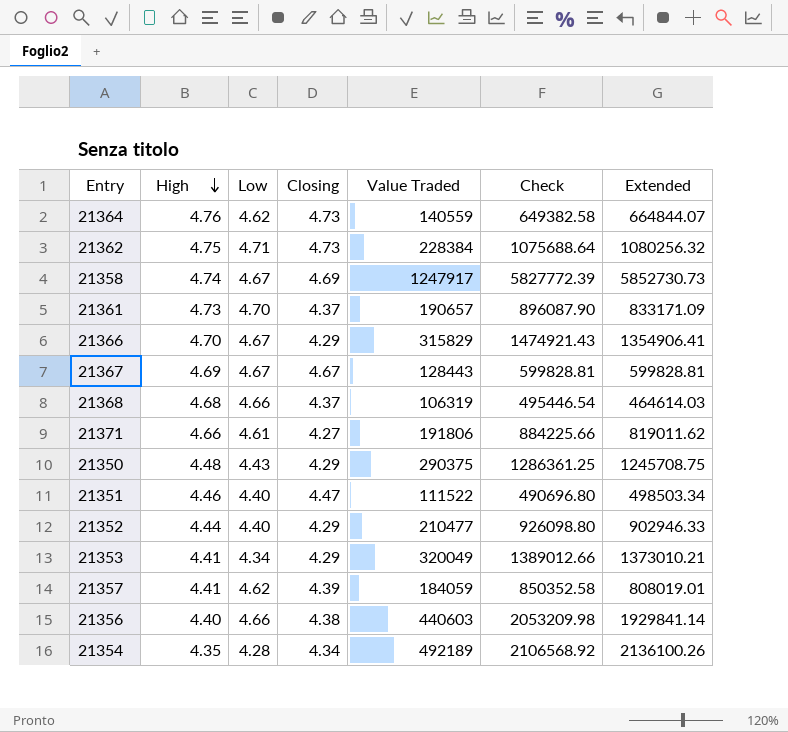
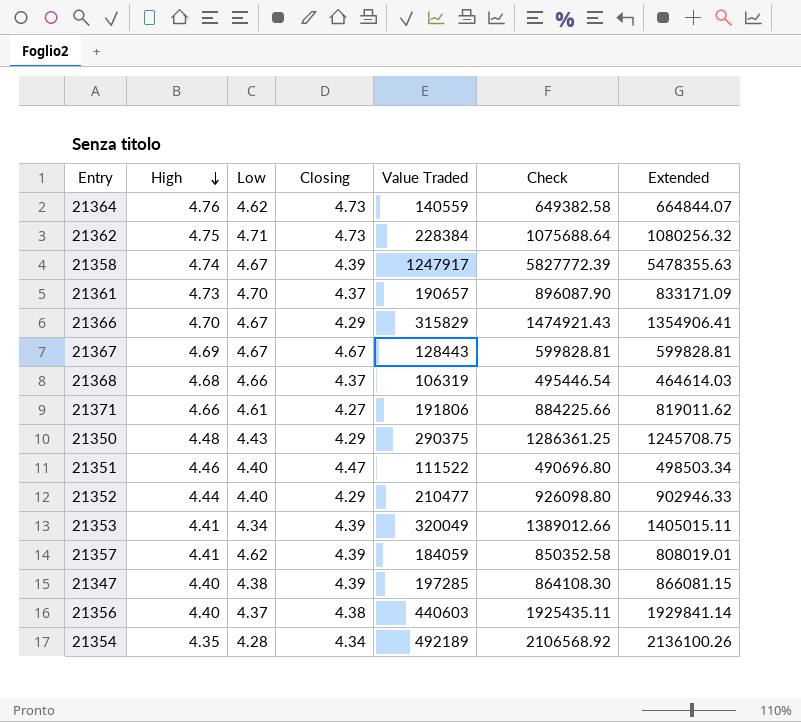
21358 | Closing: 4.69 -> 4.39
21358 | Extended: 5852730.73 -> 5478355.63
21353 | Closing: 4.29 -> 4.39
21353 | Extended: 1373010.21 -> 1405015.11
row 21347: none -> 4.40 | 4.38 | 4.39 | 197285 | 864108.30 | 866081.15
21356 | Low: 4.66 -> 4.37
21356 | Check: 2053209.98 -> 1925435.11

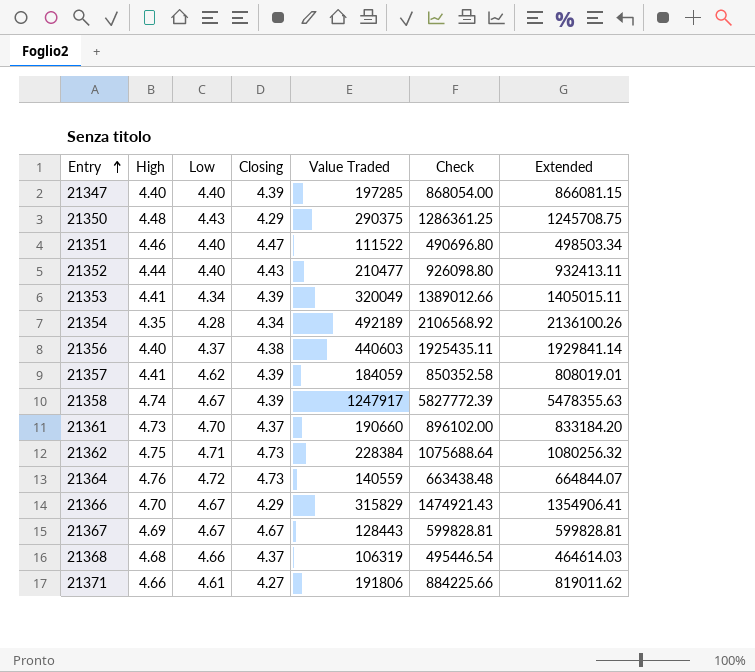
row order: High descending -> Entry ascending
21347 | Low: 4.38 -> 4.40
21347 | Check: 864108.30 -> 868054.00
21352 | Closing: 4.29 -> 4.43
21352 | Extended: 902946.33 -> 932413.11
21361 | Value Traded: 190657 -> 190660
21361 | Check: 896087.90 -> 896102.00
21361 | Extended: 833171.09 -> 833184.20
21364 | Low: 4.62 -> 4.72
21364 | Check: 649382.58 -> 663438.48

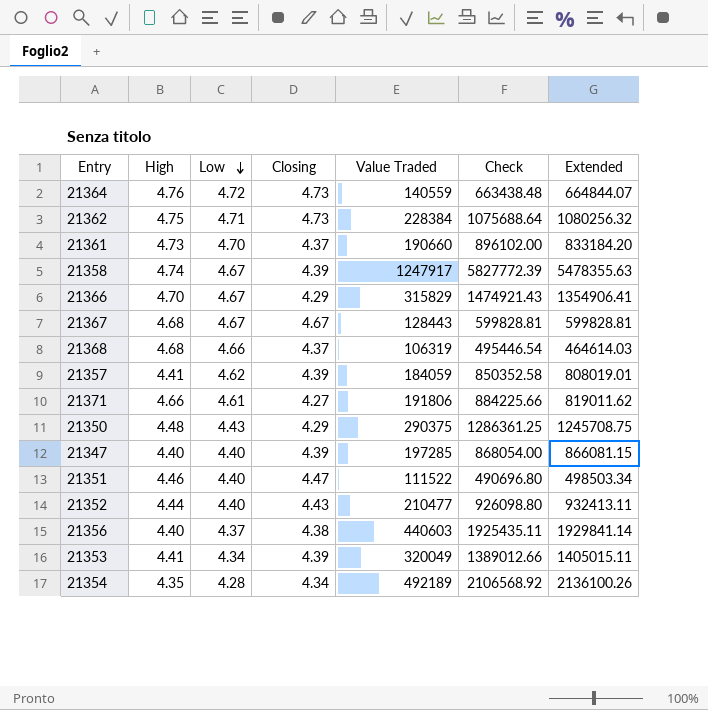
row order: Entry ascending -> Low descending
21367 | High: 4.69 -> 4.68

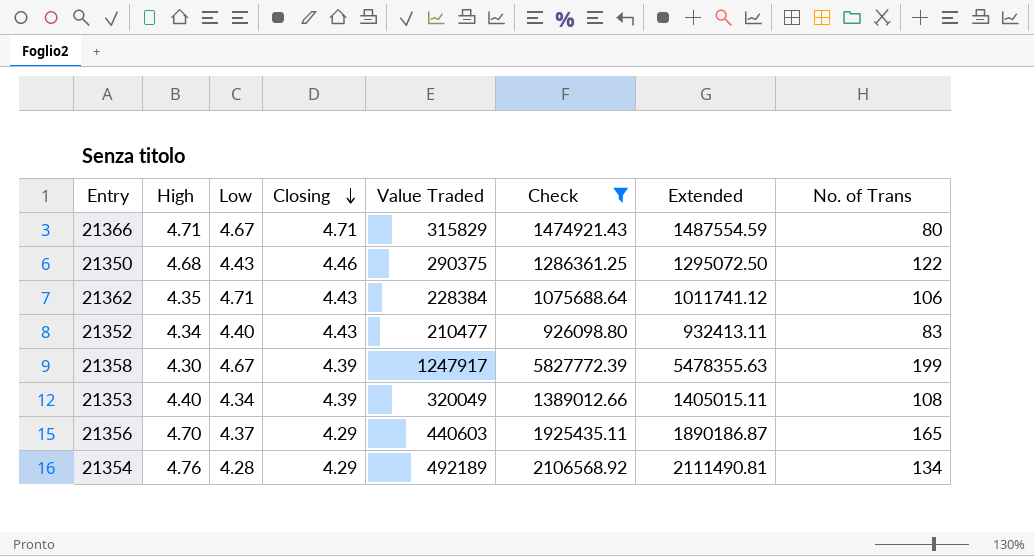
filter: none -> Check >= 926098.80
row order: Low descending -> Closing descending
column No. of Trans | position: none -> 8
21366 | High: 4.70 -> 4.71
21366 | Closing: 4.29 -> 4.71
21366 | Extended: 1354906.41 -> 1487554.59
21350 | High: 4.48 -> 4.68
21350 | Closing: 4.29 -> 4.46
21350 | Extended: 1245708.75 -> 1295072.50
21362 | High: 4.75 -> 4.35
21362 | Closing: 4.73 -> 4.43
21362 | Extended: 1080256.32 -> 1011741.12
21352 | High: 4.44 -> 4.34
21358 | High: 4.74 -> 4.30
21353 | High: 4.41 -> 4.40
21356 | High: 4.40 -> 4.70
21356 | Closing: 4.38 -> 4.29
21356 | Extended: 1929841.14 -> 1890186.87
21354 | High: 4.35 -> 4.76
21354 | Closing: 4.34 -> 4.29
21354 | Extended: 2136100.26 -> 2111490.81

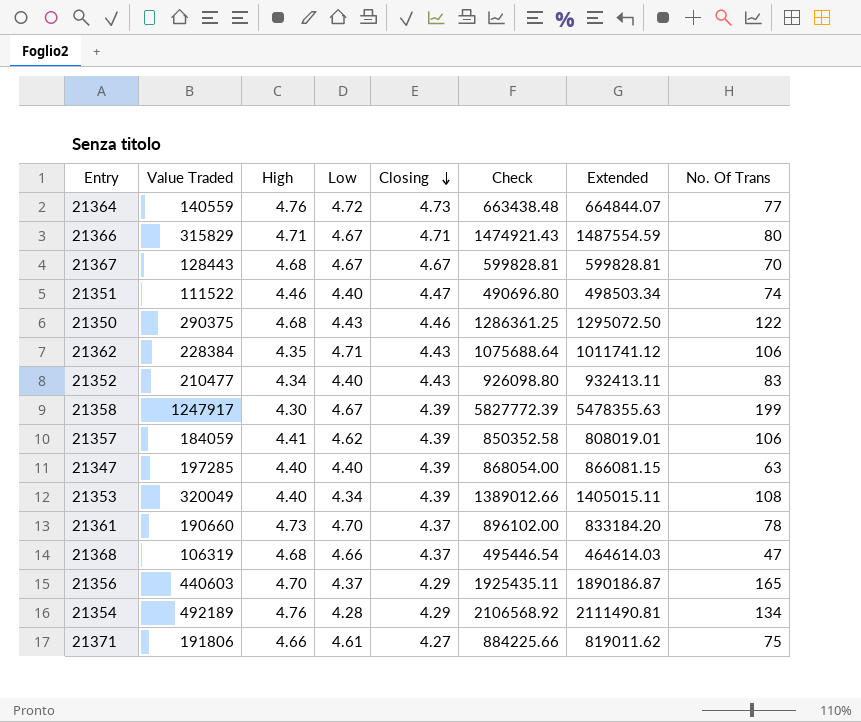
filter: Check >= 926098.80 -> none
column Value Traded | position: 5 -> 2
column name: No. of Trans -> No. Of Trans

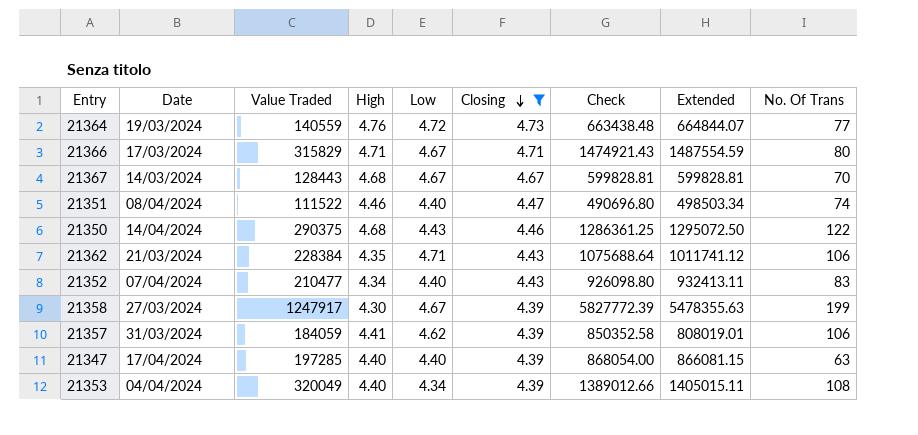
filter: none -> Closing >= 4.39
column Date | position: none -> 2

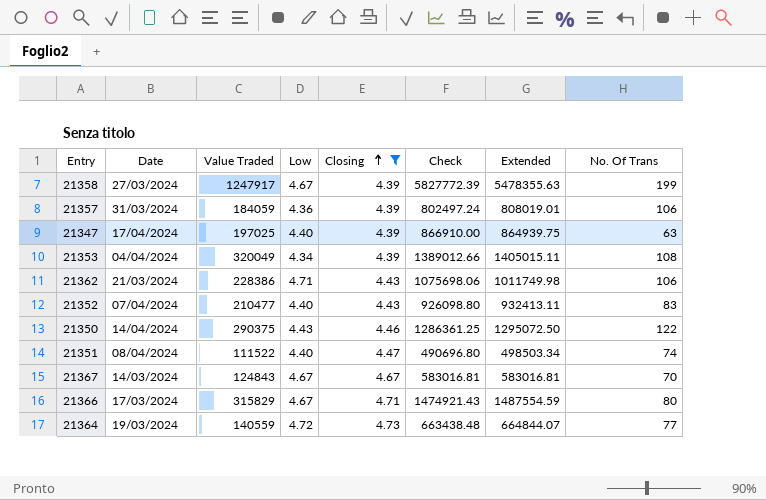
row order: Closing descending -> Closing ascending
column High | position: 4 -> none
21357 | Low: 4.62 -> 4.36
21357 | Check: 850352.58 -> 802497.24
21347 | Value Traded: 197285 -> 197025
21347 | Check: 868054.00 -> 866910.00
21347 | Extended: 866081.15 -> 864939.75
21362 | Value Traded: 228384 -> 228386
21362 | Check: 1075688.64 -> 1075698.06
21362 | Extended: 1011741.12 -> 1011749.98
21367 | Value Traded: 128443 -> 124843
21367 | Check: 599828.81 -> 583016.81
21367 | Extended: 599828.81 -> 583016.81

